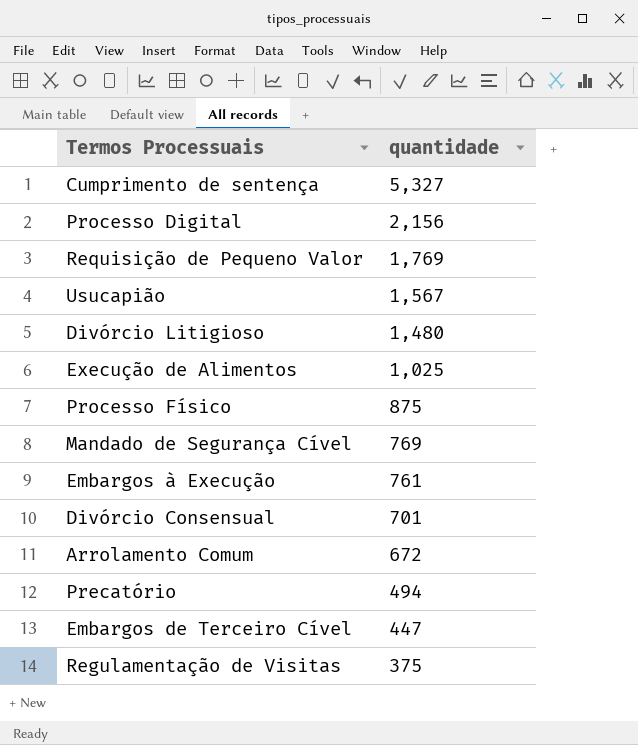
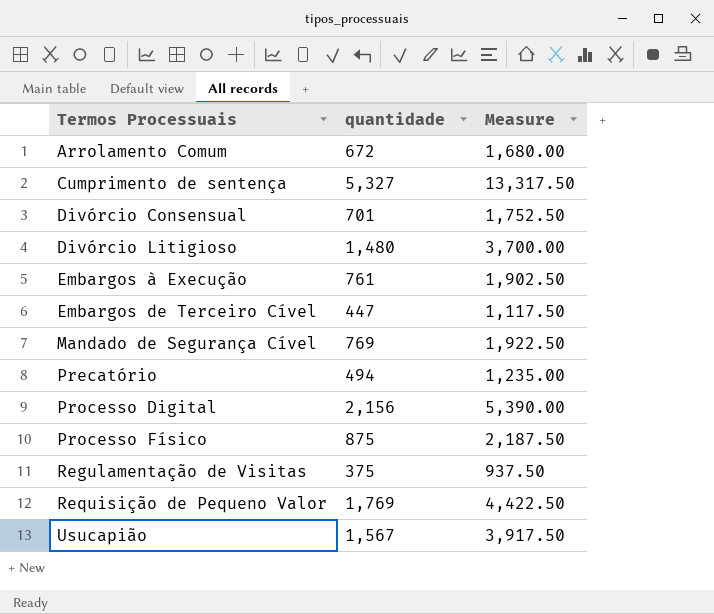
row order: quantidade descending -> Termos Processuais ascending
column Measure | formula: none -> [quantidade] * 2.5
row Execução de Alimentos: 1,025 -> none

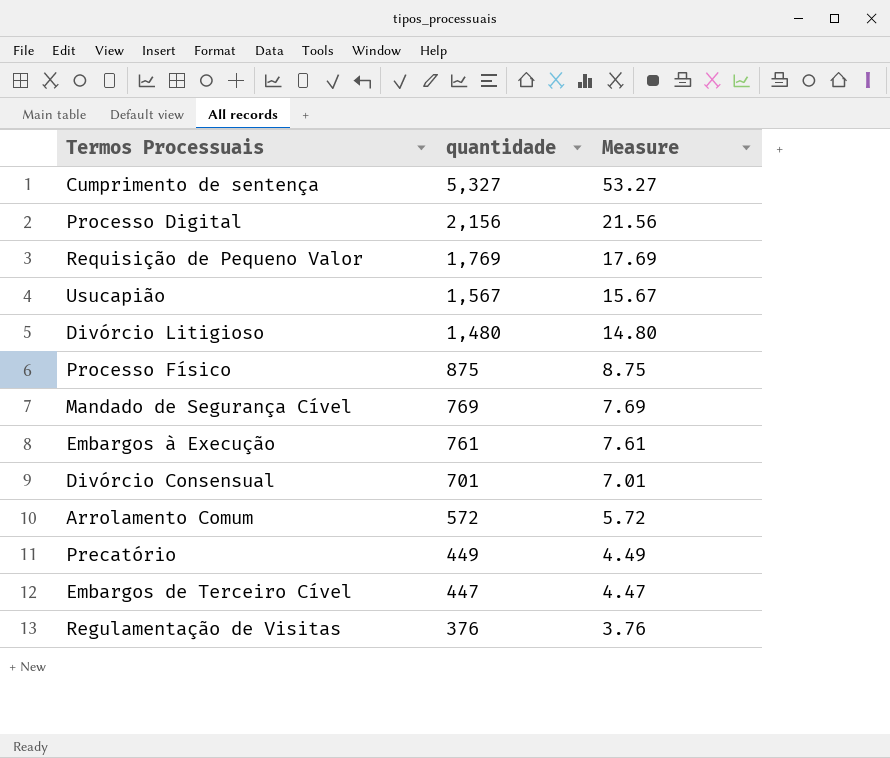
row order: Termos Processuais ascending -> quantidade descending
column Measure | formula: [quantidade] * 2.5 -> [quantidade] * 0.01
Arrolamento Comum | quantidade: 672 -> 572
Precatório | quantidade: 494 -> 449
Regulamentação de Visitas | quantidade: 375 -> 376

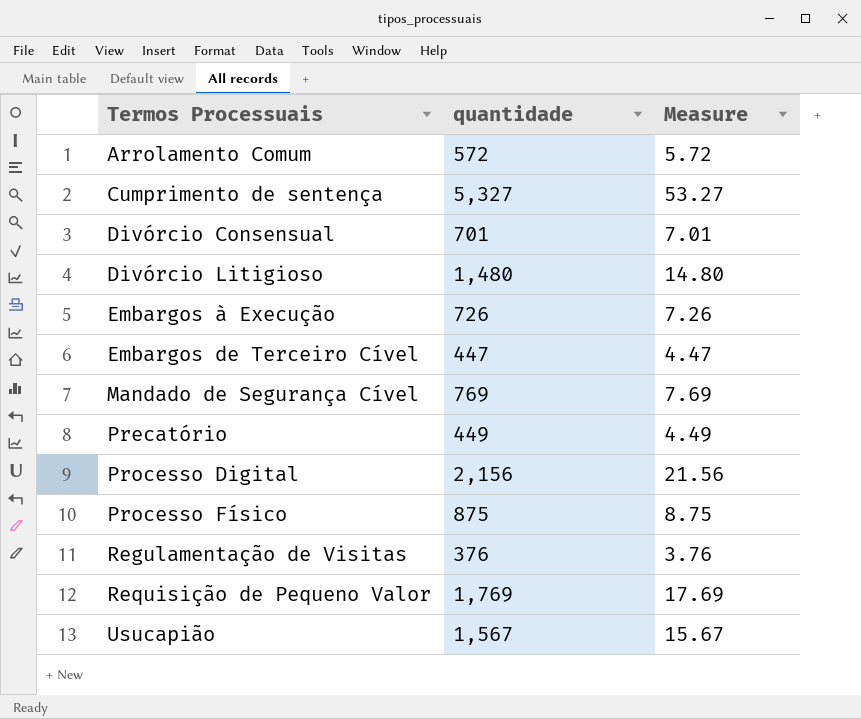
row order: quantidade descending -> Termos Processuais ascending
Embargos à Execução | quantidade: 761 -> 726
Embargos à Execução | Measure: 7.61 -> 7.26

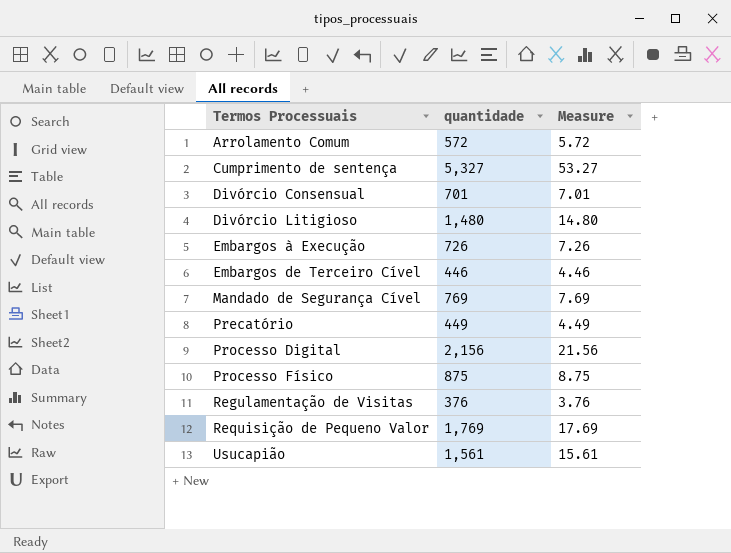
Embargos de Terceiro Cível | quantidade: 447 -> 446
Embargos de Terceiro Cível | Measure: 4.47 -> 4.46
Usucapião | quantidade: 1,567 -> 1,561
Usucapião | Measure: 15.67 -> 15.61

